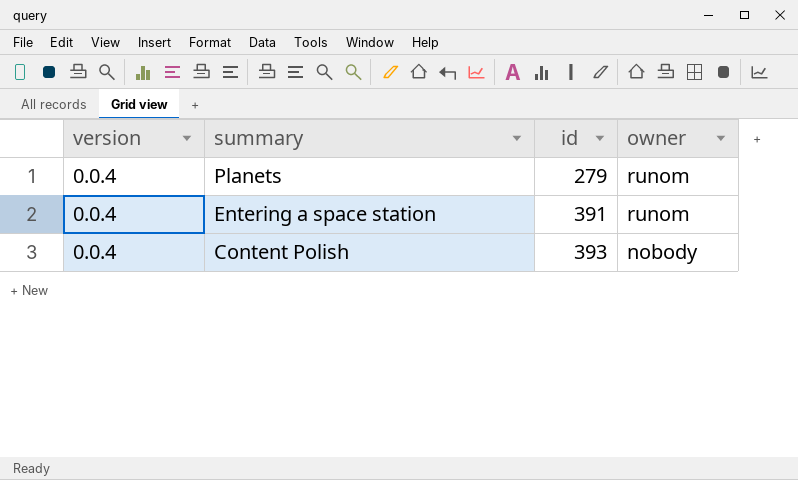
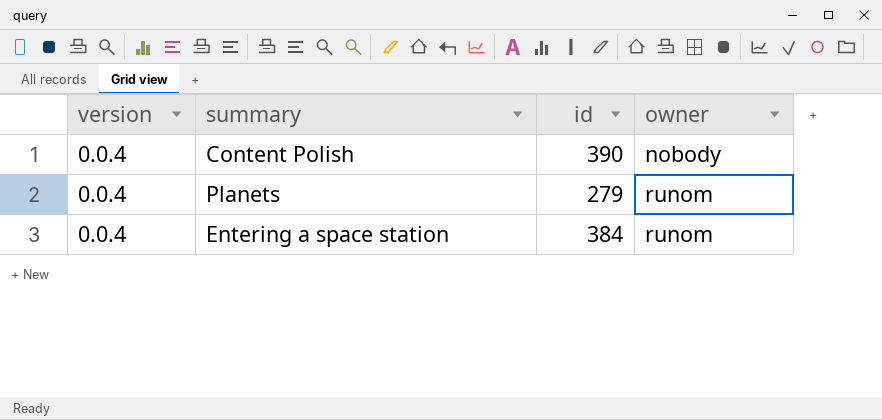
row order: summary descending -> owner ascending
Content Polish | id: 393 -> 390
Entering a space station | id: 391 -> 384

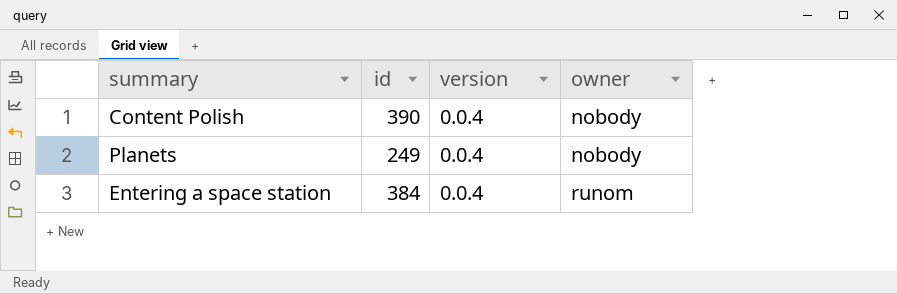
column version | position: 1 -> 3
Planets | id: 279 -> 249
Planets | owner: runom -> nobody

